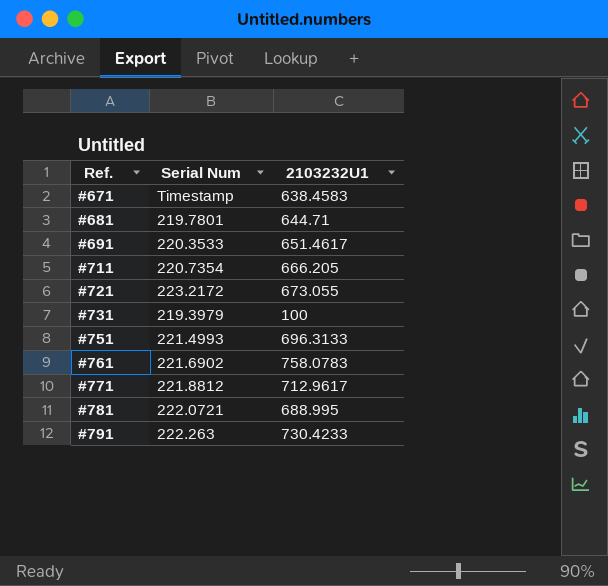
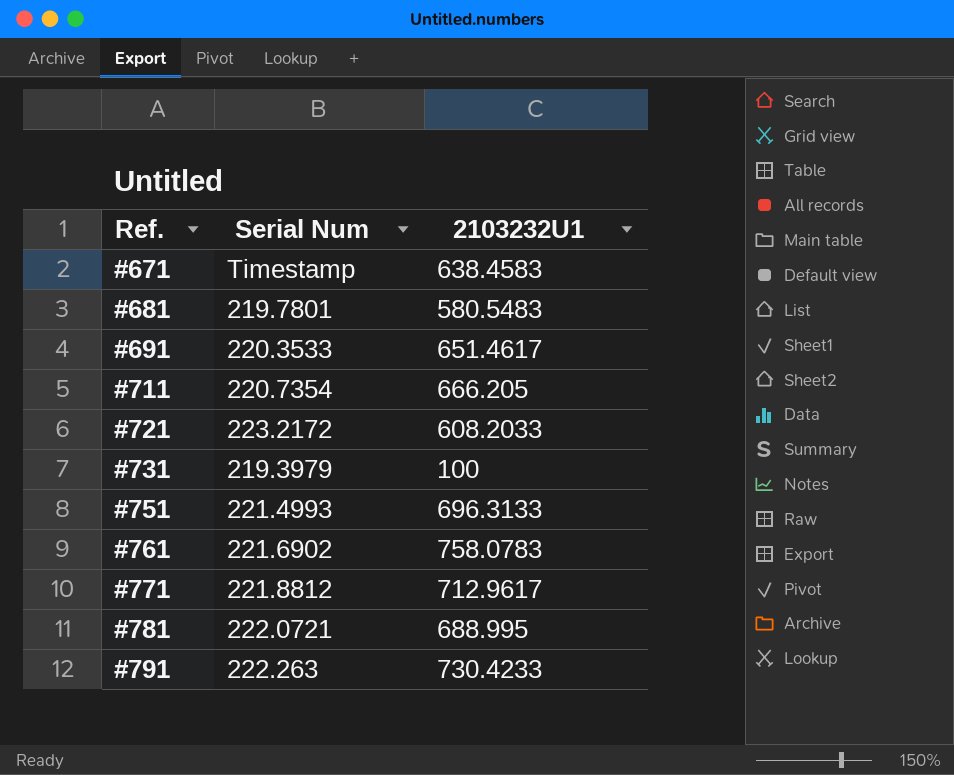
#681 | 2103232U1: 644.71 -> 580.5483
#721 | 2103232U1: 673.055 -> 608.2033

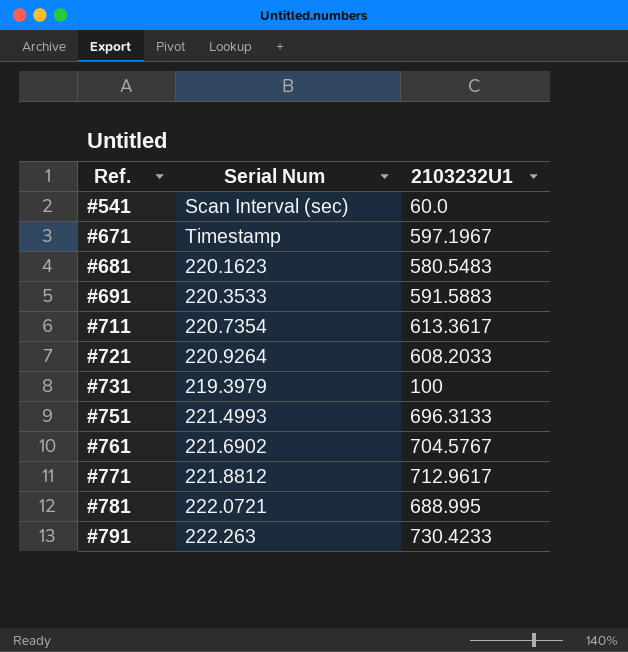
row #541: none -> Scan Interval (sec) | 60.0
#671 | 2103232U1: 638.4583 -> 597.1967
#681 | Serial Num: 219.7801 -> 220.1623
#691 | 2103232U1: 651.4617 -> 591.5883
#711 | 2103232U1: 666.205 -> 613.3617
#721 | Serial Num: 223.2172 -> 220.9264
#761 | 2103232U1: 758.0783 -> 704.5767

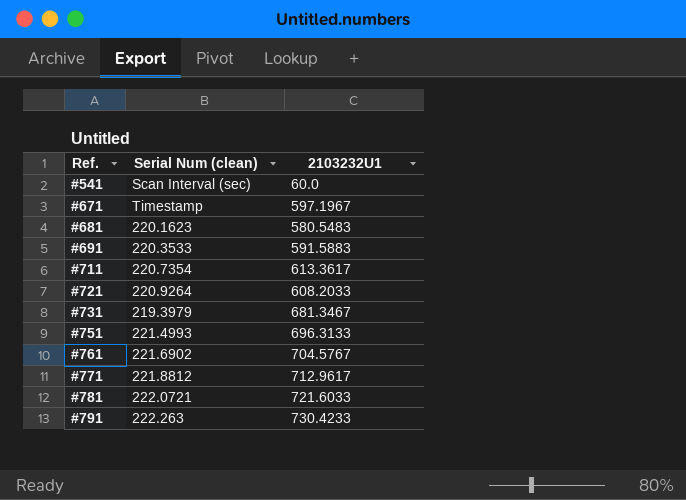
column name: Serial Num -> Serial Num (clean)
#731 | 2103232U1: 100 -> 681.3467
#781 | 2103232U1: 688.995 -> 721.6033

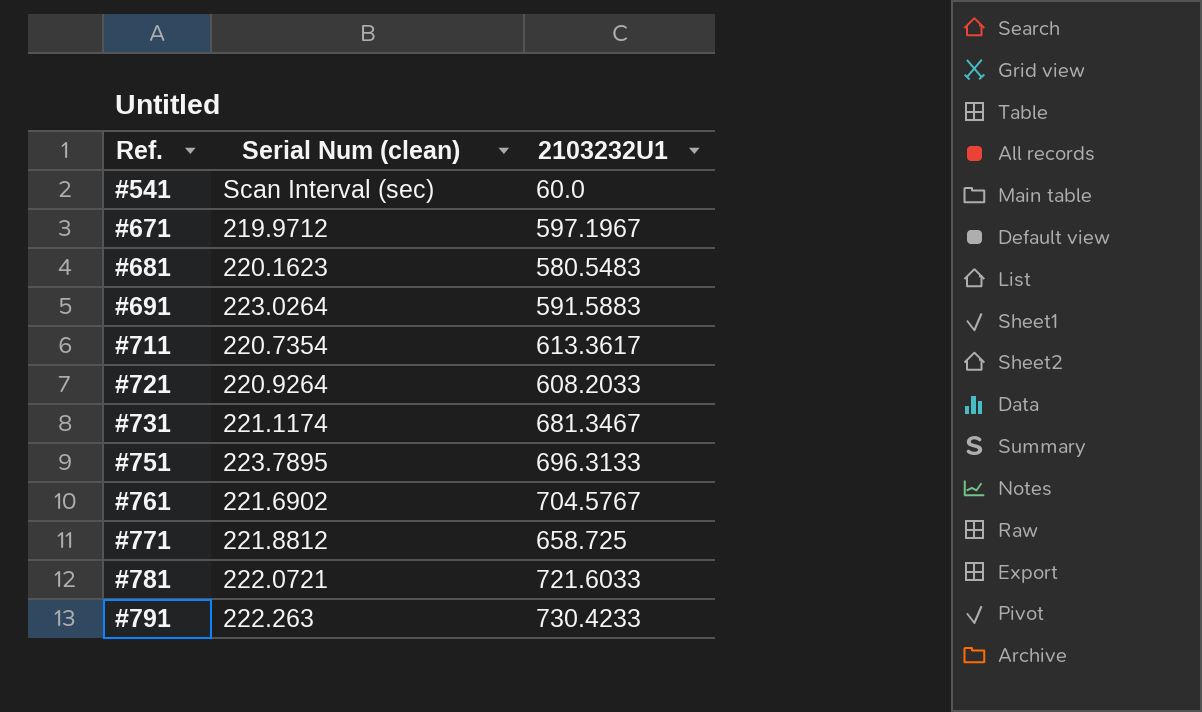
#671 | Serial Num (clean): Timestamp -> 219.9712
#691 | Serial Num (clean): 220.3533 -> 223.0264
#731 | Serial Num (clean): 219.3979 -> 221.1174
#751 | Serial Num (clean): 221.4993 -> 223.7895
#771 | 2103232U1: 712.9617 -> 658.725

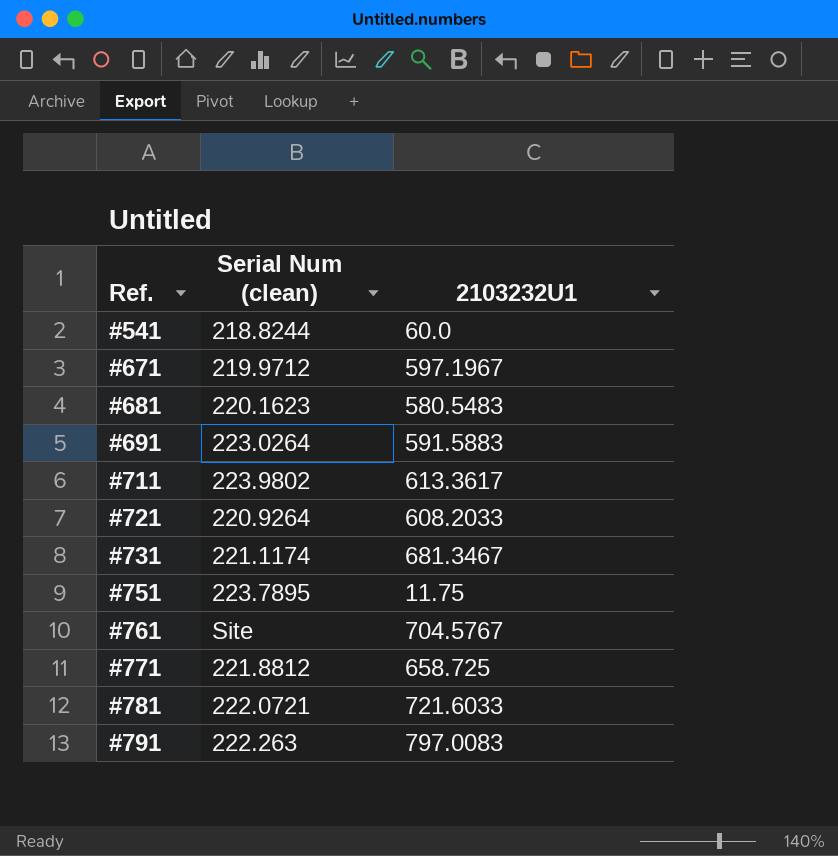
#541 | Serial Num (clean): Scan Interval (sec) -> 218.8244
#711 | Serial Num (clean): 220.7354 -> 223.9802
#751 | 2103232U1: 696.3133 -> 11.75
#761 | Serial Num (clean): 221.6902 -> Site
#791 | 2103232U1: 730.4233 -> 797.0083

